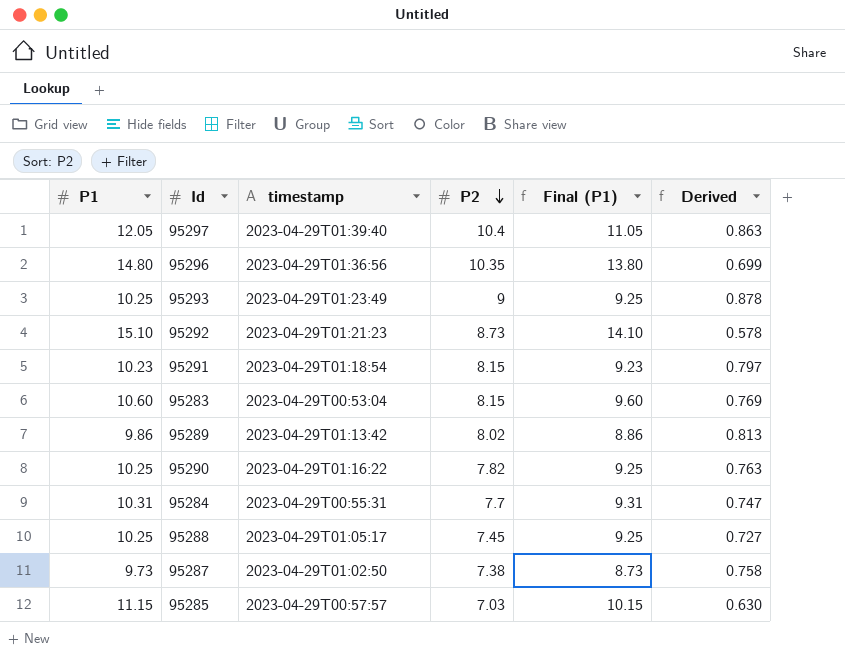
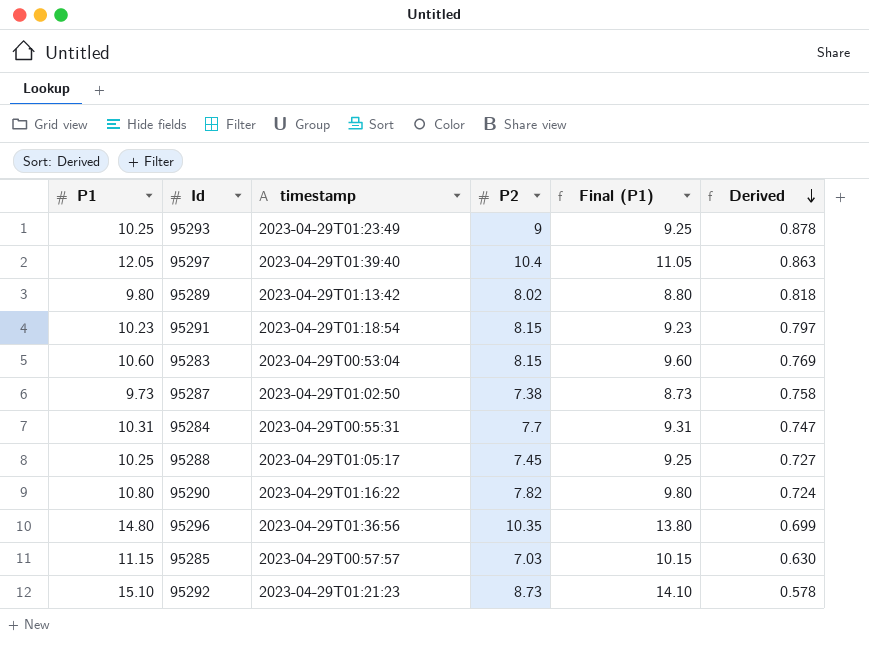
row order: P2 descending -> Derived descending
95289 | P1: 9.86 -> 9.80
95289 | Final (P1): 8.86 -> 8.80
95289 | Derived: 0.813 -> 0.818
95290 | P1: 10.25 -> 10.80
95290 | Final (P1): 9.25 -> 9.80
95290 | Derived: 0.763 -> 0.724

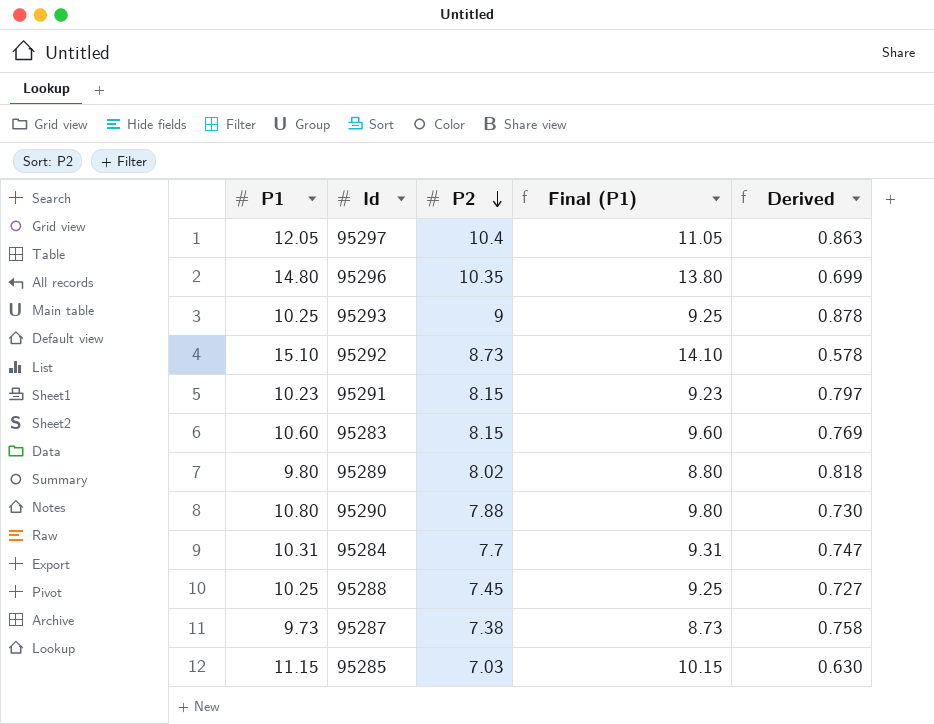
row order: Derived descending -> P2 descending
column timestamp | position: 3 -> none
95290 | P2: 7.82 -> 7.88
95290 | Derived: 0.724 -> 0.730

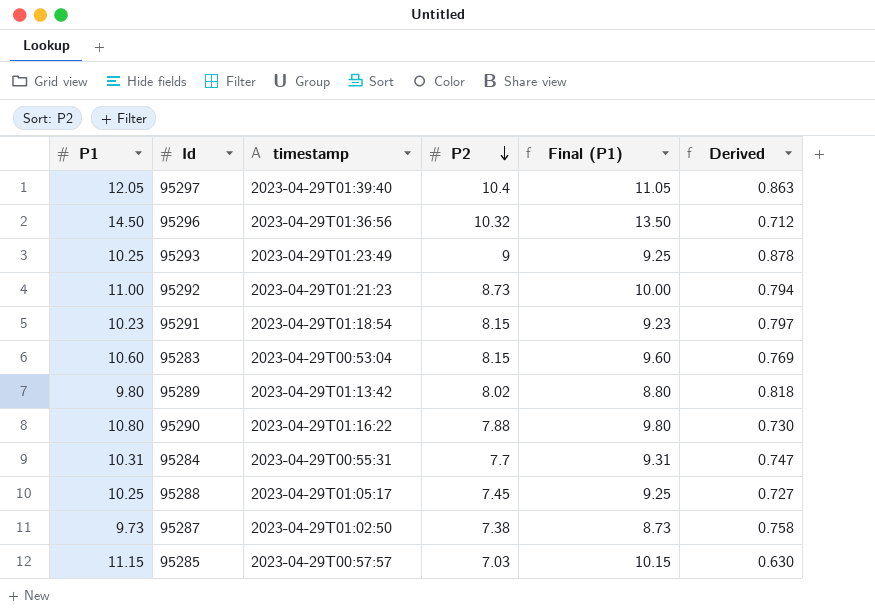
column timestamp | position: none -> 3
95296 | P1: 14.80 -> 14.50
95296 | P2: 10.35 -> 10.32
95296 | Final (P1): 13.80 -> 13.50
95296 | Derived: 0.699 -> 0.712
95292 | P1: 15.10 -> 11.00
95292 | Final (P1): 14.10 -> 10.00
95292 | Derived: 0.578 -> 0.794

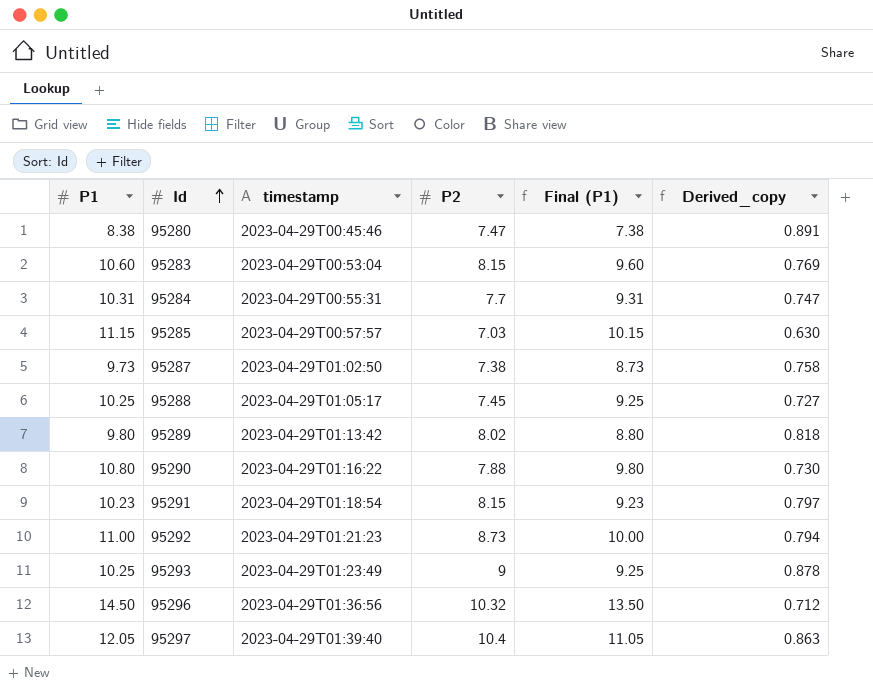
row order: P2 descending -> Id ascending
column name: Derived -> Derived_copy
row 95280: none -> 8.38 | 2023-04-29T00:45:46 | 7.47 | 7.38 | 0.891

